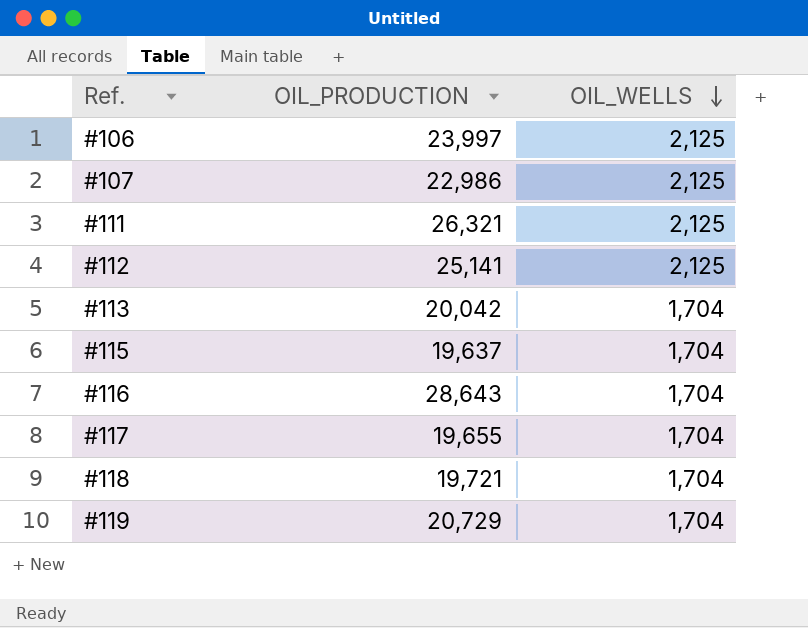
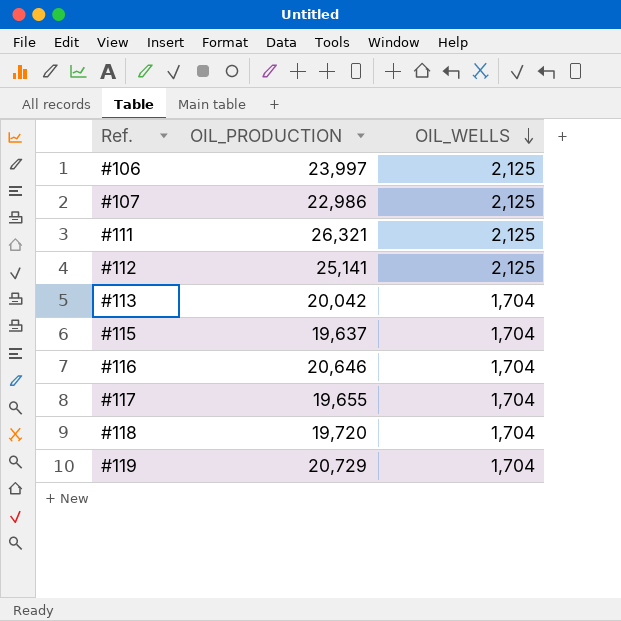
#116 | OIL_PRODUCTION: 28,643 -> 20,646
#118 | OIL_PRODUCTION: 19,721 -> 19,720

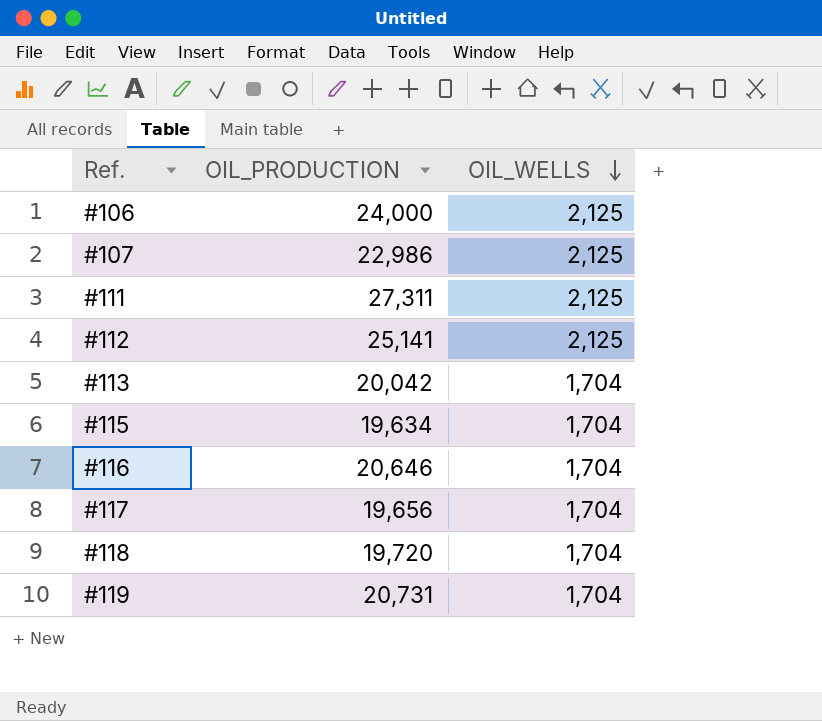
#106 | OIL_PRODUCTION: 23,997 -> 24,000
#111 | OIL_PRODUCTION: 26,321 -> 27,311
#115 | OIL_PRODUCTION: 19,637 -> 19,634
#117 | OIL_PRODUCTION: 19,655 -> 19,656
#119 | OIL_PRODUCTION: 20,729 -> 20,731

